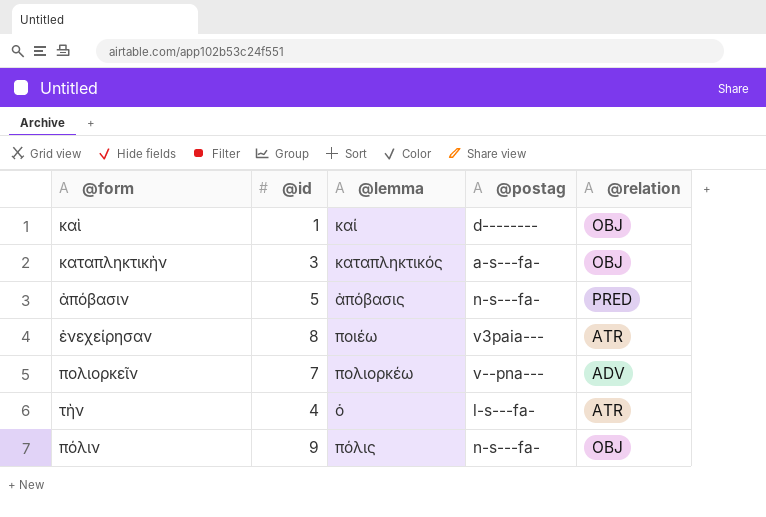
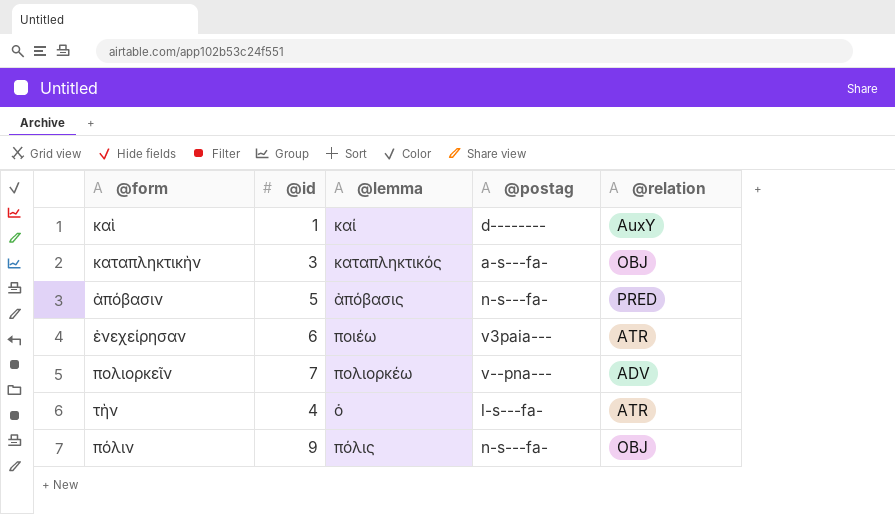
καὶ | @relation: OBJ -> AuxY
ἐνεχείρησαν | @id: 8 -> 6

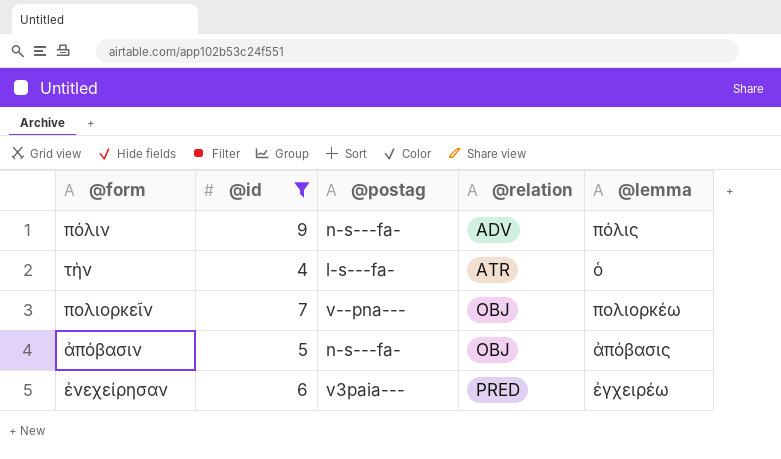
filter: none -> @id >= 4
row order: none -> @relation ascending
column @lemma | position: 3 -> 5
πόλιν | @relation: OBJ -> ADV
πολιορκεῖν | @relation: ADV -> OBJ
ἀπόβασιν | @relation: PRED -> OBJ
ἐνεχείρησαν | @relation: ATR -> PRED
ἐνεχείρησαν | @lemma: ποιέω -> ἐγχειρέω

